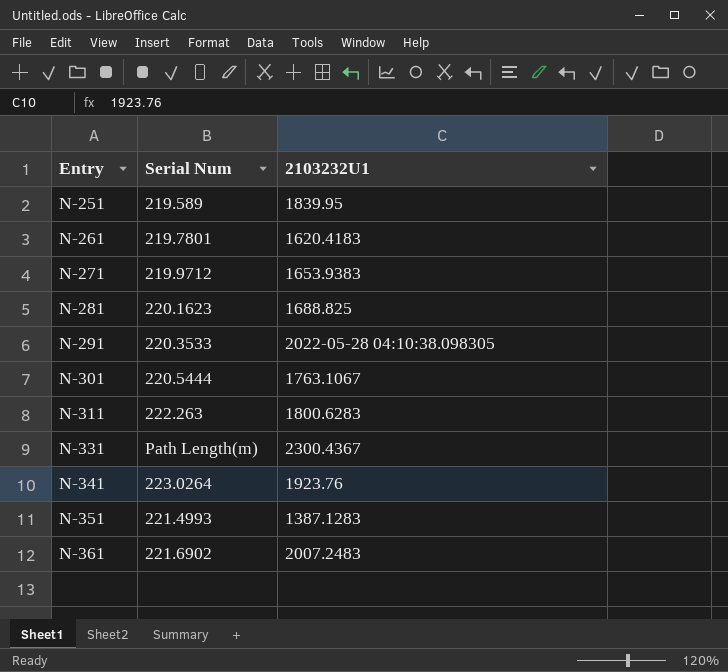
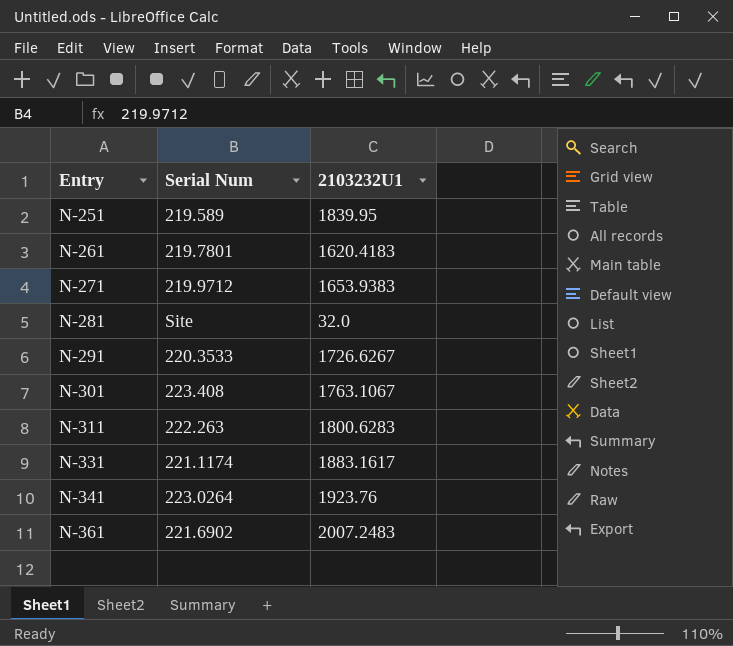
row N-351: 221.4993 | 1387.1283 -> none
N-281 | Serial Num: 220.1623 -> Site
N-281 | 2103232U1: 1688.825 -> 32.0
N-291 | 2103232U1: 2022-05-28 04:10:38.098305 -> 1726.6267
N-301 | Serial Num: 220.5444 -> 223.408
N-331 | Serial Num: Path Length(m) -> 221.1174
N-331 | 2103232U1: 2300.4367 -> 1883.1617

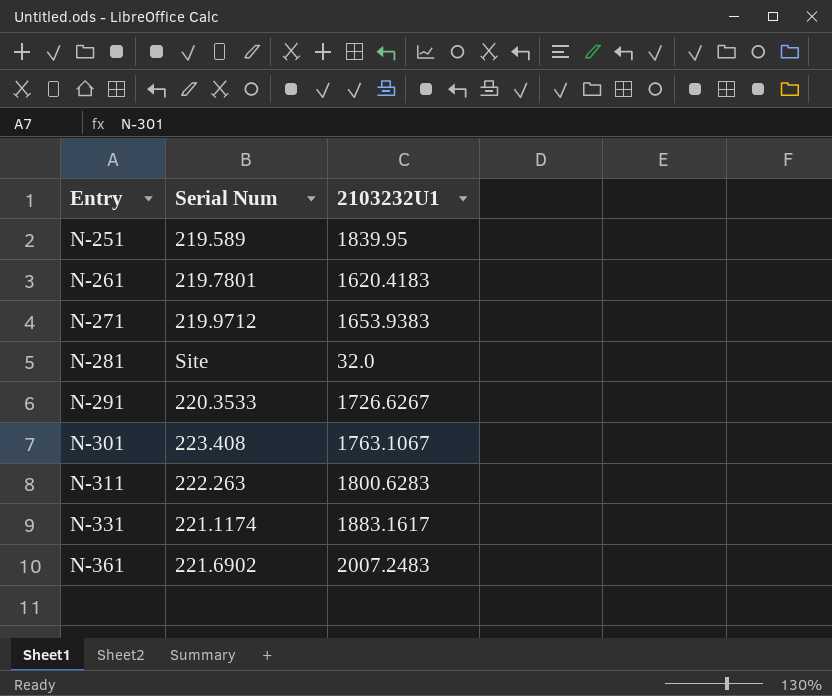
row N-341: 223.0264 | 1923.76 -> none

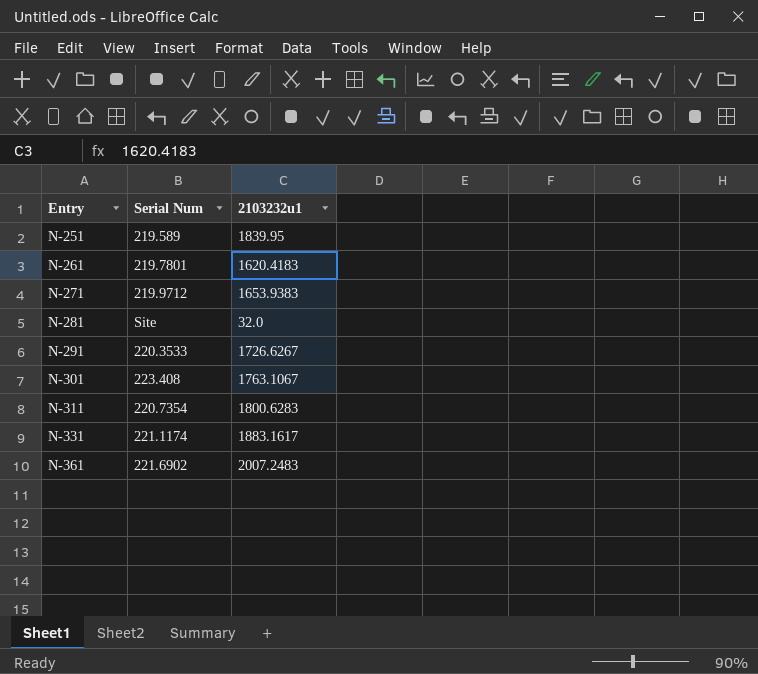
column name: 2103232U1 -> 2103232u1
N-311 | Serial Num: 222.263 -> 220.7354

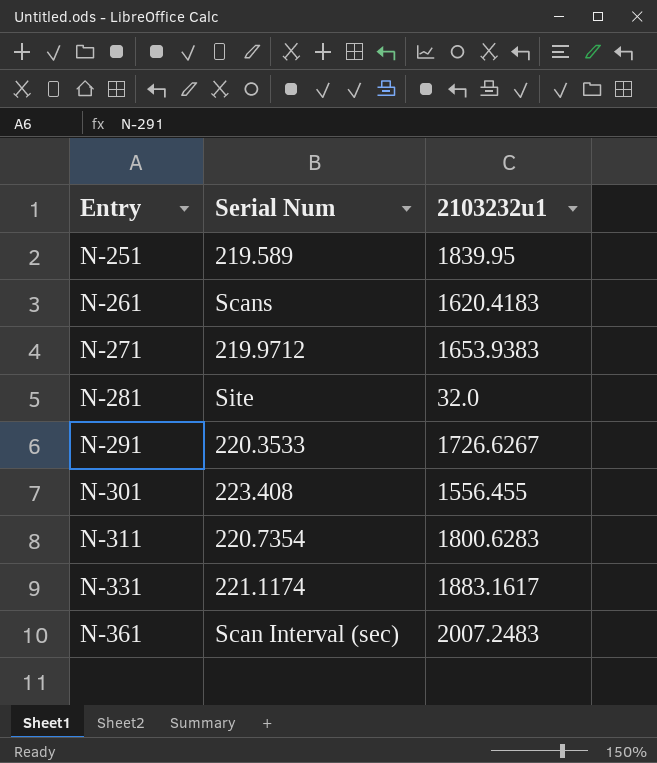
N-261 | Serial Num: 219.7801 -> Scans
N-301 | 2103232u1: 1763.1067 -> 1556.455
N-361 | Serial Num: 221.6902 -> Scan Interval (sec)

